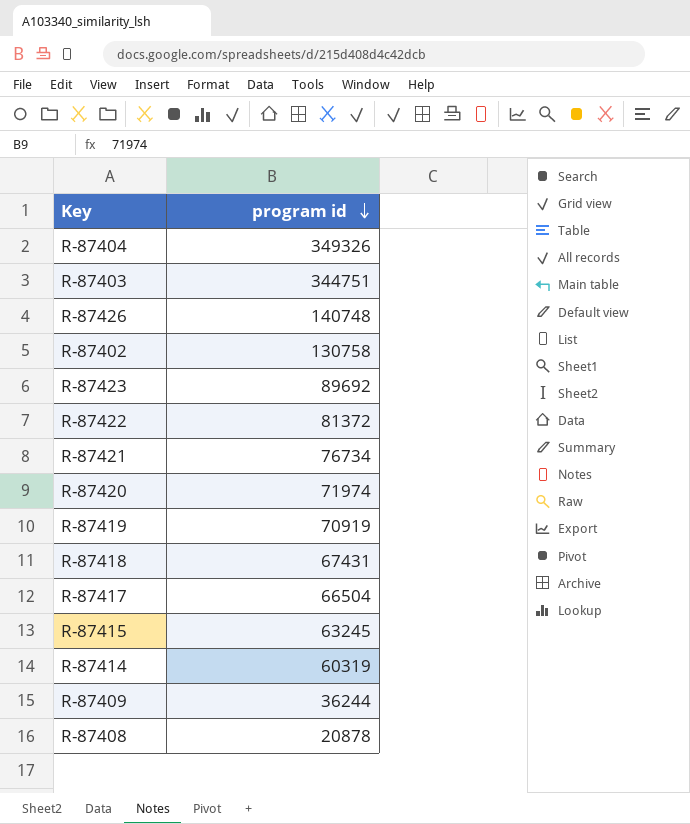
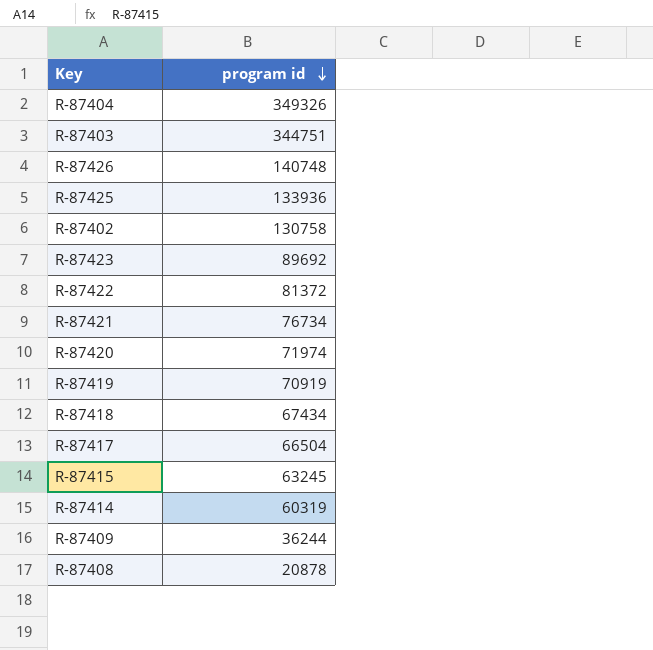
row R-87425: none -> 133936
R-87418 | program id: 67431 -> 67434

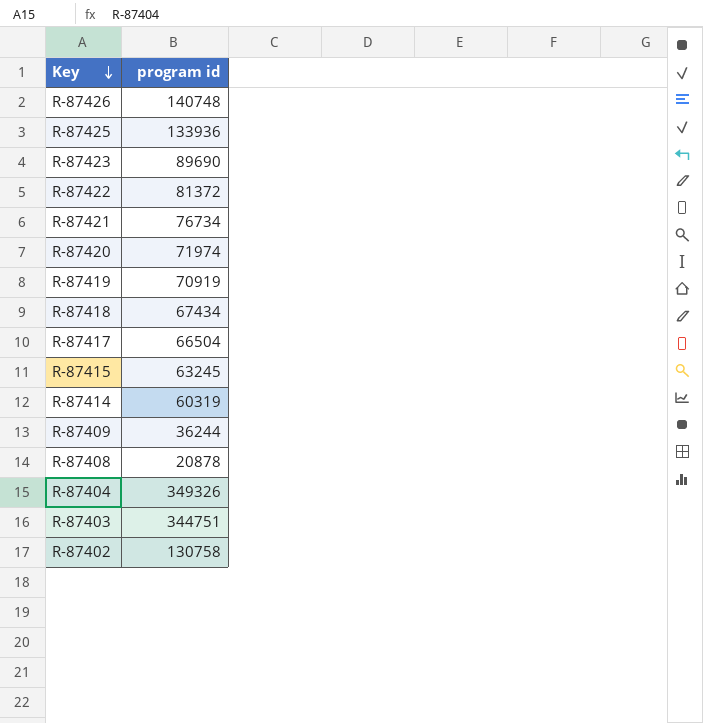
row order: program id descending -> Key descending
R-87423 | program id: 89692 -> 89690

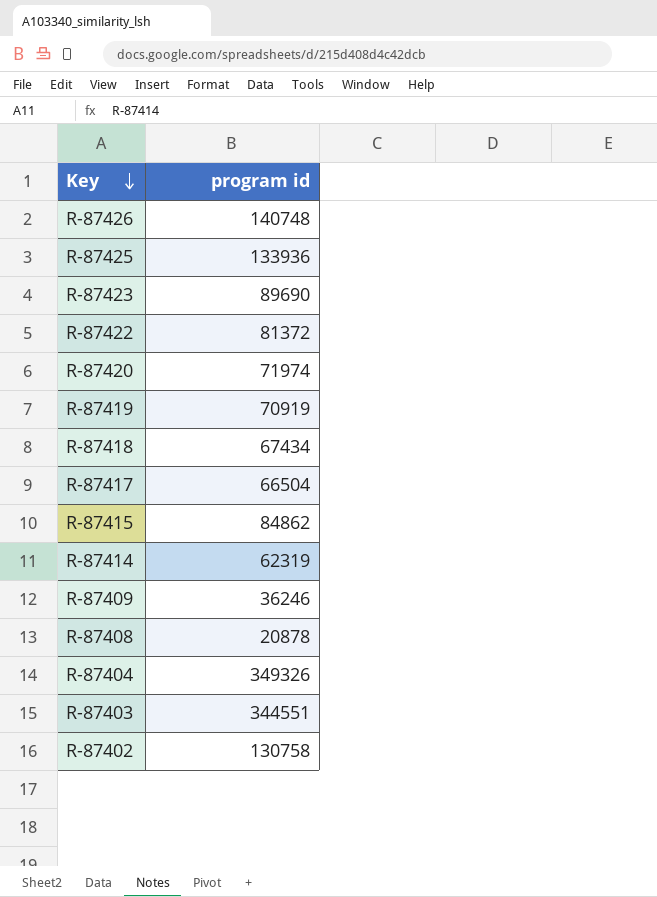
row R-87421: 76734 -> none
R-87415 | program id: 63245 -> 84862
R-87414 | program id: 60319 -> 62319
R-87409 | program id: 36244 -> 36246
R-87403 | program id: 344751 -> 344551

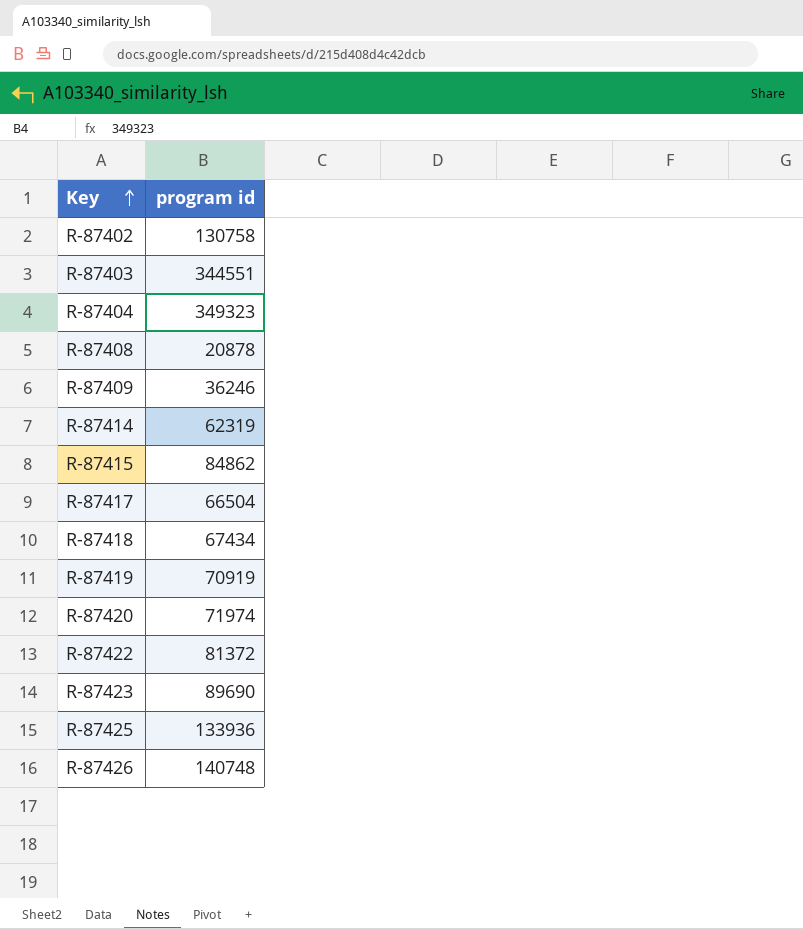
row order: Key descending -> Key ascending
R-87404 | program id: 349326 -> 349323

